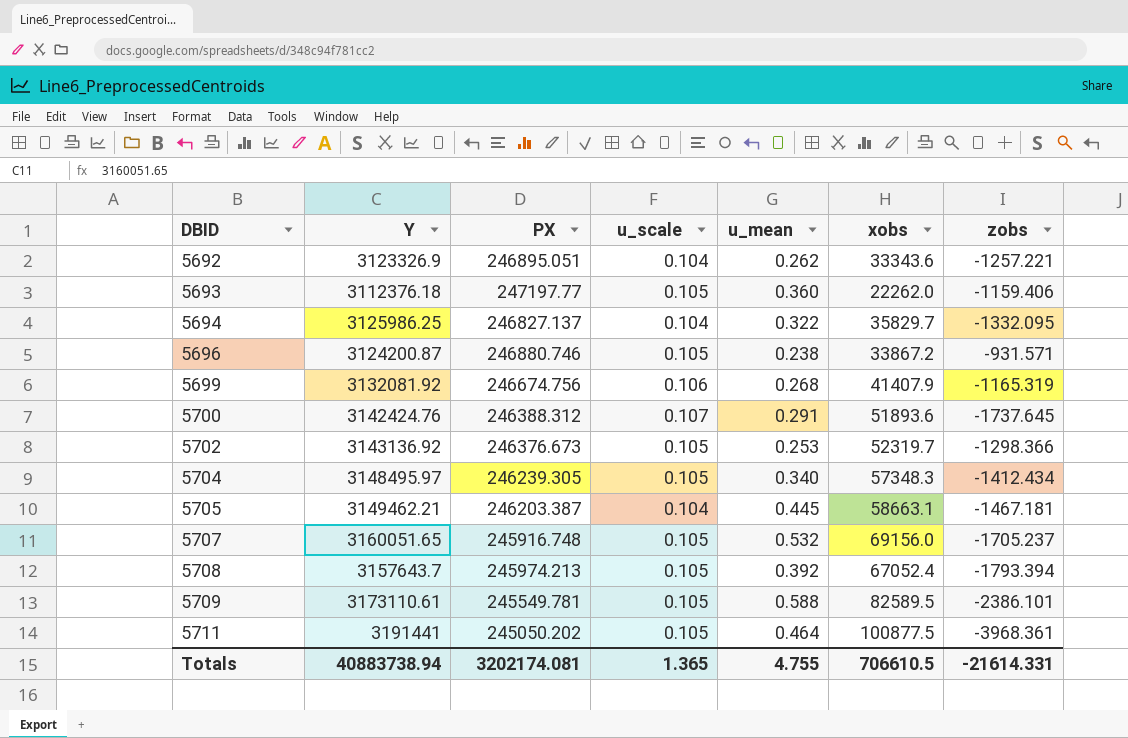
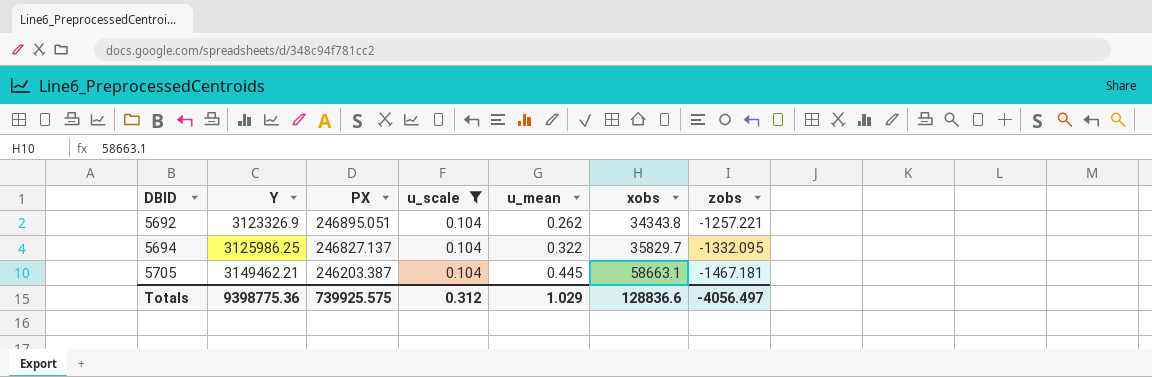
filter: none -> u_scale = 0.104
5692 | xobs: 33343.6 -> 34343.8
Totals | Y: 40883738.94 -> 9398775.36
Totals | PX: 3202174.081 -> 739925.575
Totals | u_scale: 1.365 -> 0.312
Totals | u_mean: 4.755 -> 1.029
Totals | xobs: 706610.5 -> 128836.6
Totals | zobs: -21614.331 -> -4056.497

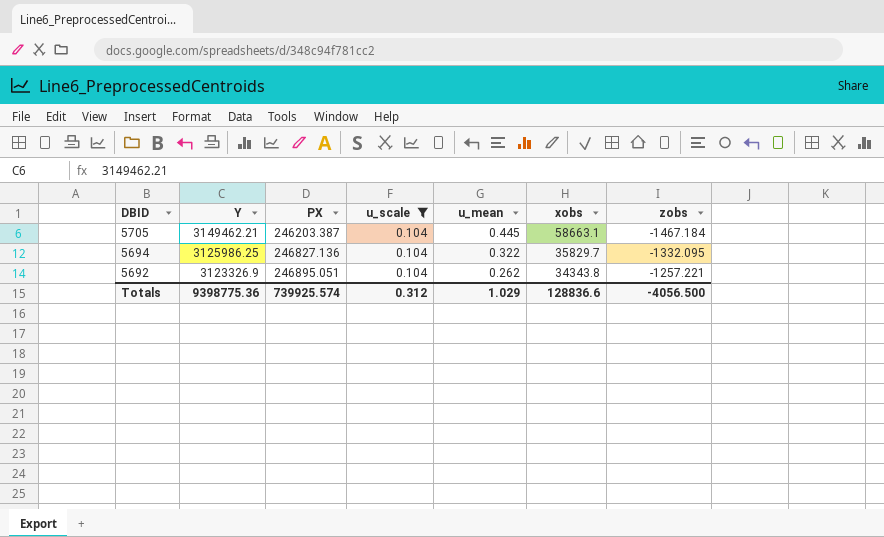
row order: DBID ascending -> DBID descending
5705 | zobs: -1467.181 -> -1467.184
5694 | PX: 246827.137 -> 246827.136
Totals | PX: 739925.575 -> 739925.574
Totals | zobs: -4056.497 -> -4056.500

